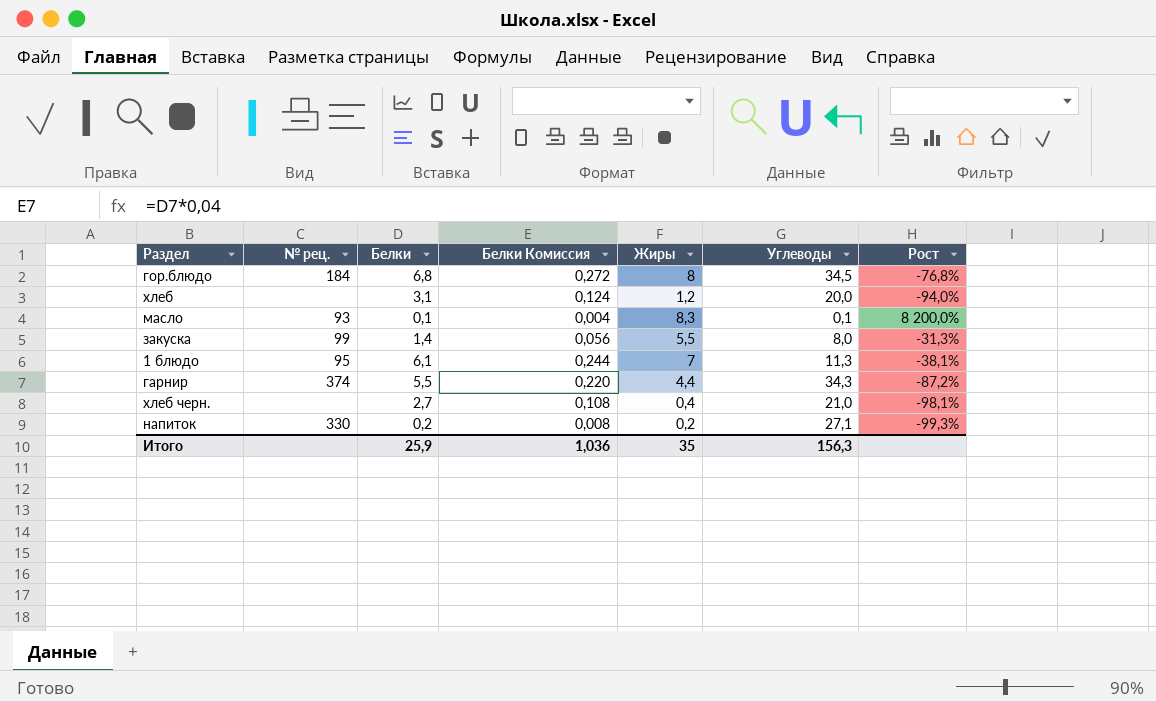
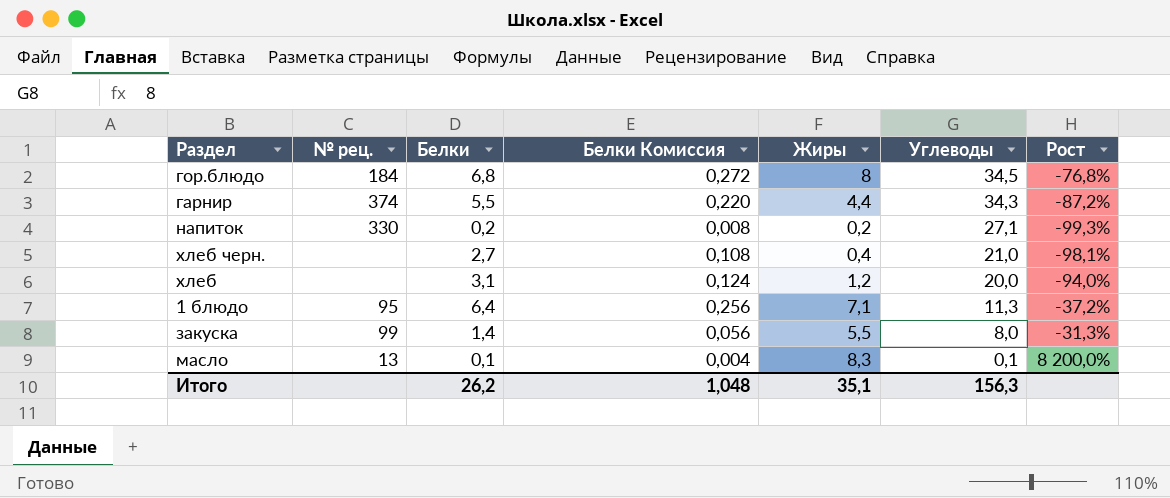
row order: none -> Углеводы descending
1 блюдо | Белки: 6,1 -> 6,4
1 блюдо | Белки Комиссия: 0,244 -> 0,256
1 блюдо | Жиры: 7 -> 7,1
1 блюдо | Рост: -38,1% -> -37,2%
масло | № рец.: 93 -> 13
Итого | Белки: 25,9 -> 26,2
Итого | Белки Комиссия: 1,036 -> 1,048
Итого | Жиры: 35 -> 35,1

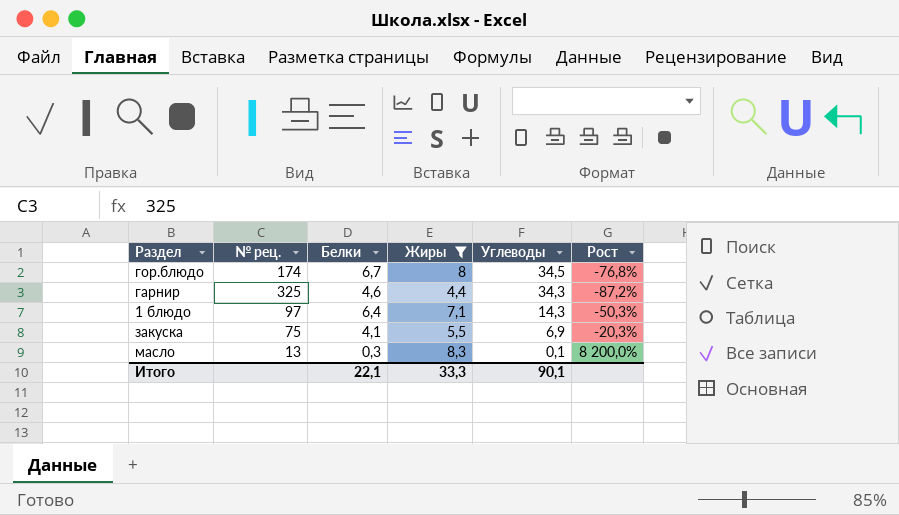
filter: none -> Жиры >= 4,4
column Белки Комиссия | formula: [Белки] * 0,04 -> none
гор.блюдо | № рец.: 184 -> 174
гор.блюдо | Белки: 6,8 -> 6,7
гарнир | № рец.: 374 -> 325
гарнир | Белки: 5,5 -> 4,6
1 блюдо | № рец.: 95 -> 97
1 блюдо | Углеводы: 11,3 -> 14,3
1 блюдо | Рост: -37,2% -> -50,3%
закуска | № рец.: 99 -> 75
закуска | Белки: 1,4 -> 4,1
закуска | Углеводы: 8,0 -> 6,9
закуска | Рост: -31,3% -> -20,3%
масло | Белки: 0,1 -> 0,3
Итого | Белки: 26,2 -> 22,1
Итого | Жиры: 35,1 -> 33,3
Итого | Углеводы: 156,3 -> 90,1

